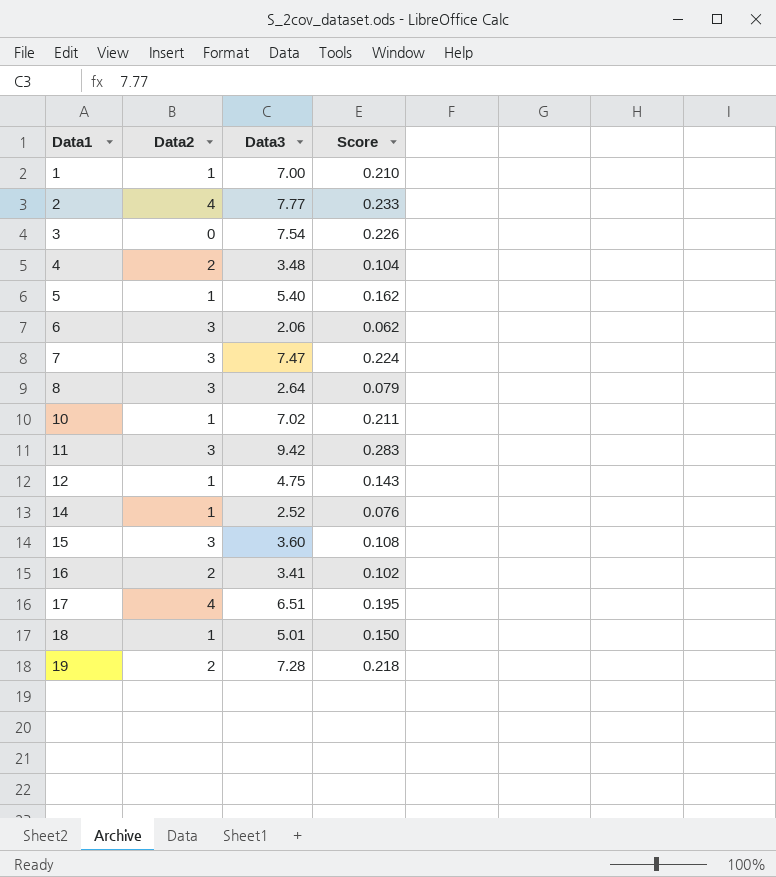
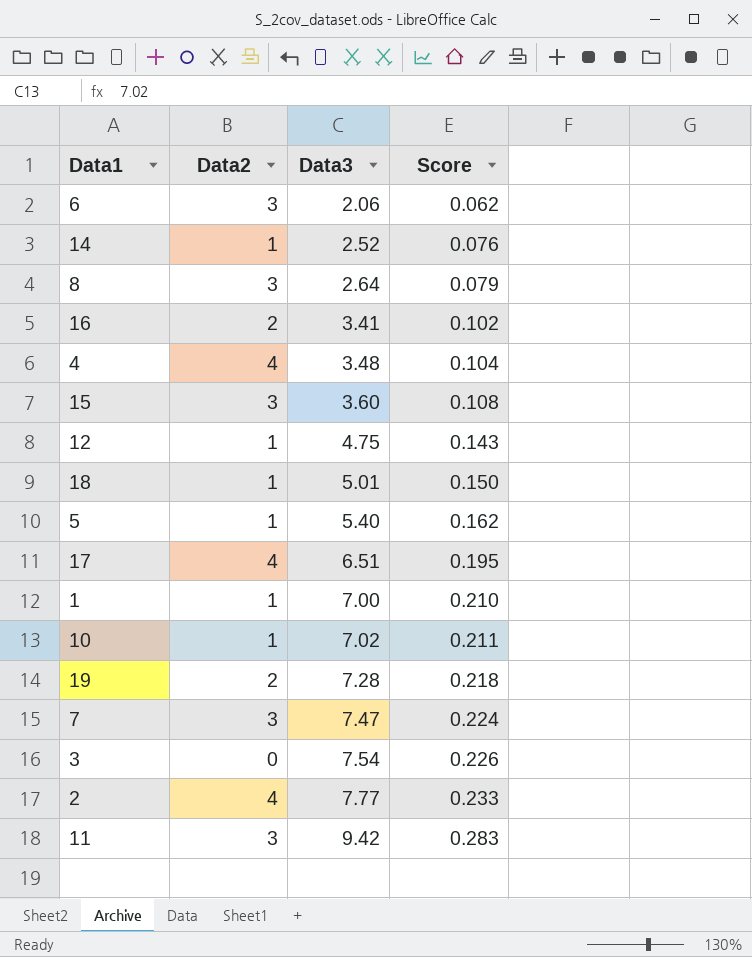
row order: Data1 ascending -> Data3 ascending
4 | Data2: 2 -> 4

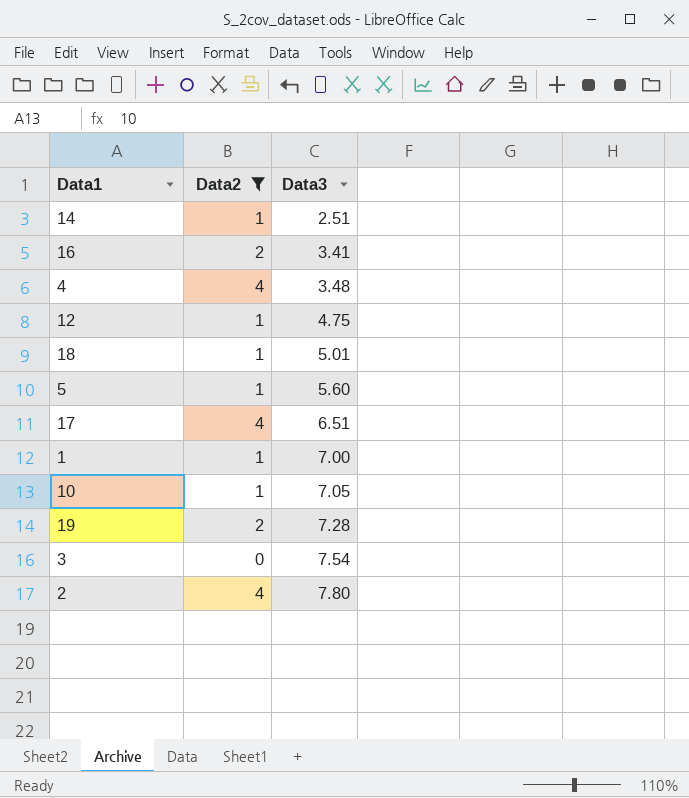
filter: none -> Data2 != 3
column Score | formula: [Data3] * 0.03 -> none
14 | Data3: 2.52 -> 2.51
5 | Data3: 5.40 -> 5.60
10 | Data3: 7.02 -> 7.05
2 | Data3: 7.77 -> 7.80

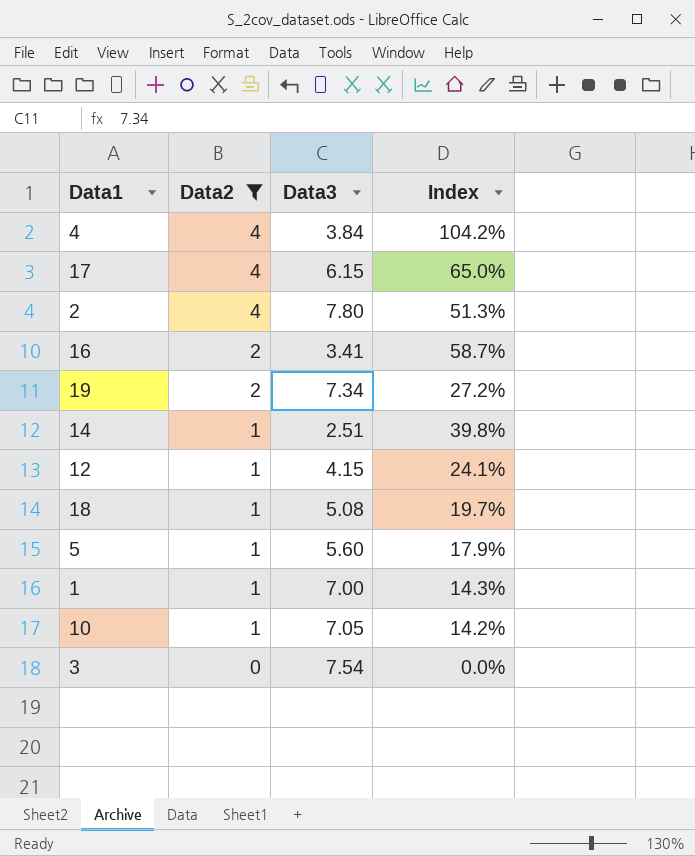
row order: Data3 ascending -> Data2 descending
column Index | formula: none -> [Data2] / [Data3]
4 | Data3: 3.48 -> 3.84
17 | Data3: 6.51 -> 6.15
19 | Data3: 7.28 -> 7.34
12 | Data3: 4.75 -> 4.15
18 | Data3: 5.01 -> 5.08

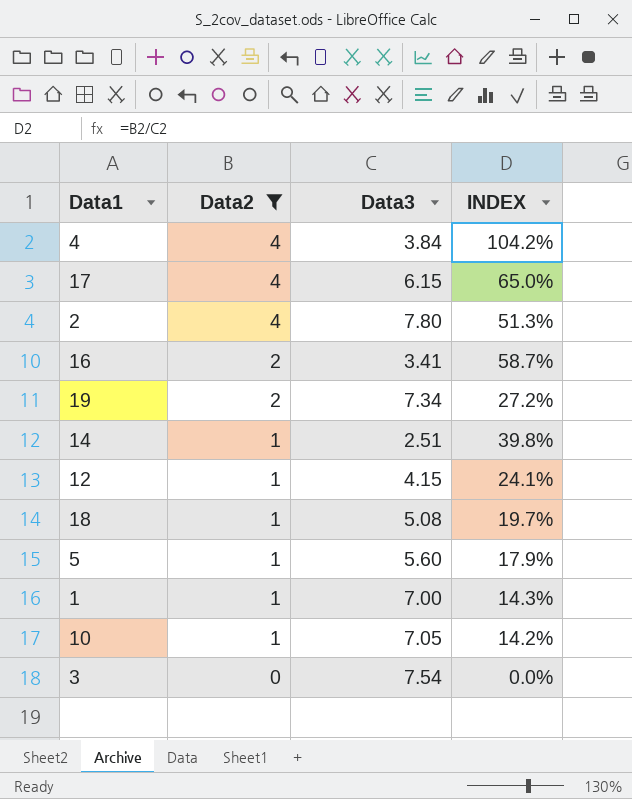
column name: Index -> INDEX

